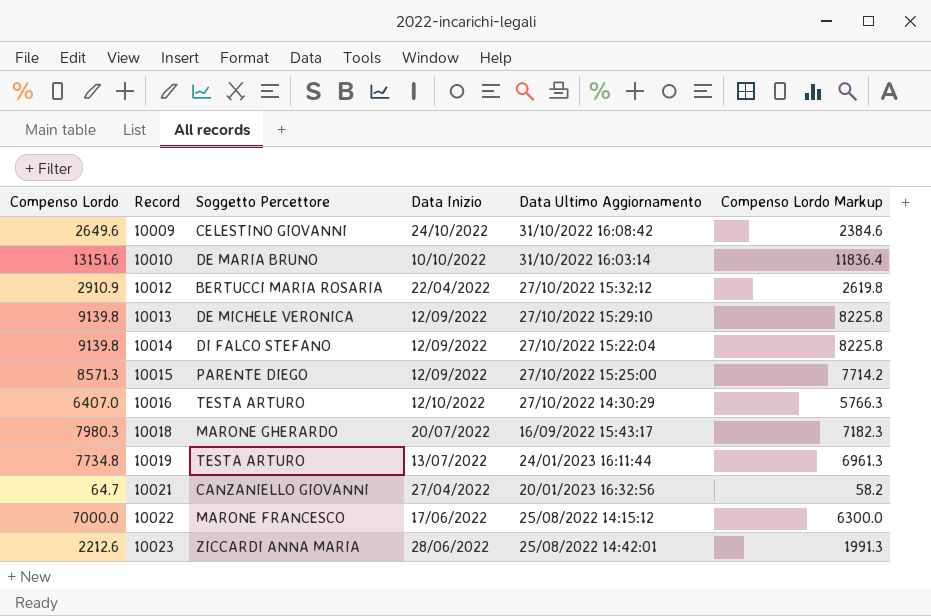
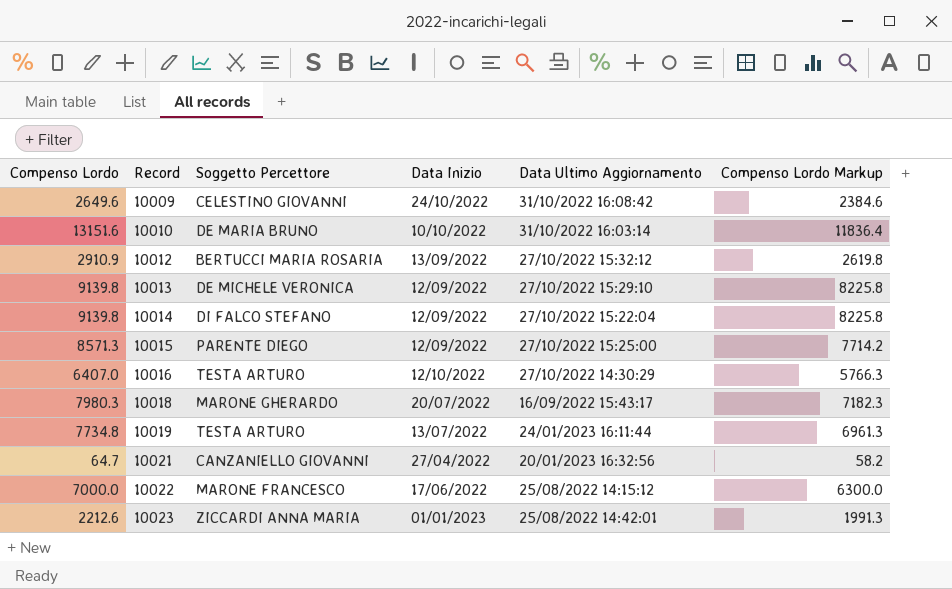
10012 | Data Inizio: 22/04/2022 -> 13/09/2022
10023 | Data Inizio: 28/06/2022 -> 01/01/2023

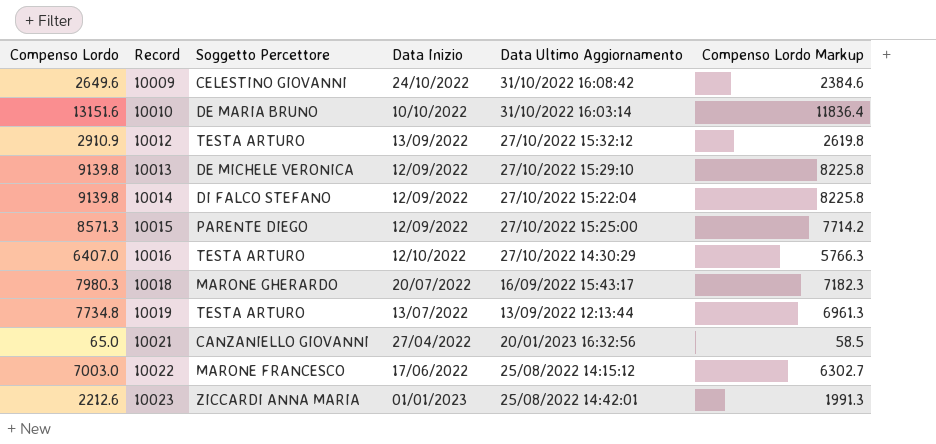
10012 | Soggetto Percettore: BERTUCCI MARIA ROSARIA -> TESTA ARTURO
10019 | Data Ultimo Aggiornamento: 24/01/2023 16:11:44 -> 13/09/2022 12:13:44
10021 | Compenso Lordo: 64.7 -> 65.0
10021 | Compenso Lordo Markup: 58.2 -> 58.5
10022 | Compenso Lordo: 7000.0 -> 7003.0
10022 | Compenso Lordo Markup: 6300.0 -> 6302.7

